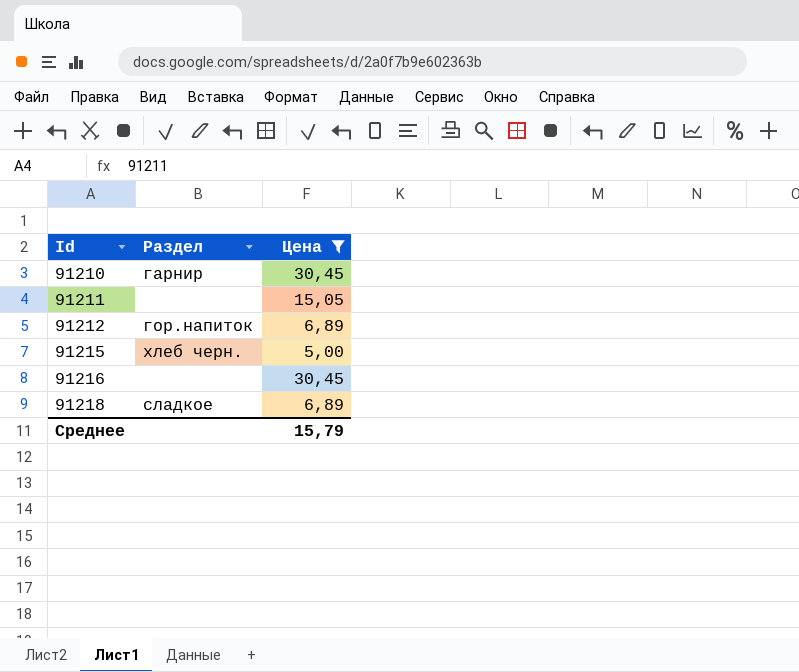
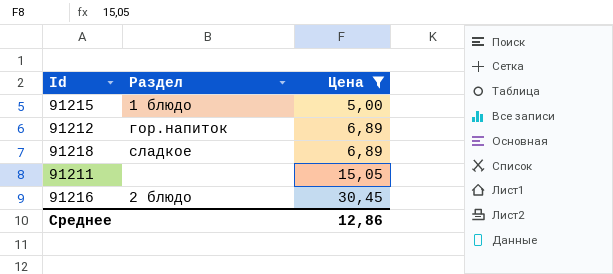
row order: Id ascending -> Цена ascending
row 91210: гарнир | 30,45 -> none
91215 | Раздел: хлеб черн. -> 1 блюдо
91216 | Раздел: none -> 2 блюдо
Среднее | Цена: 15,79 -> 12,86

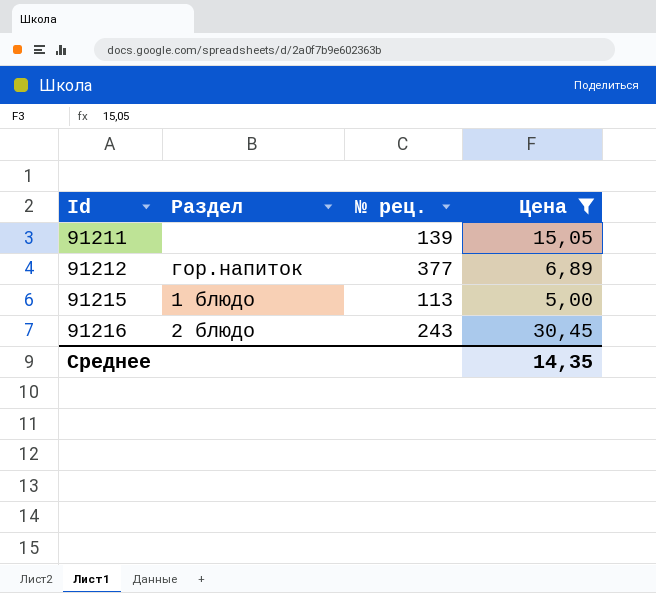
row order: Цена ascending -> Id ascending
column № рец. | position: none -> 3
row 91218: сладкое | 6,89 -> none
Среднее | Цена: 12,86 -> 14,35

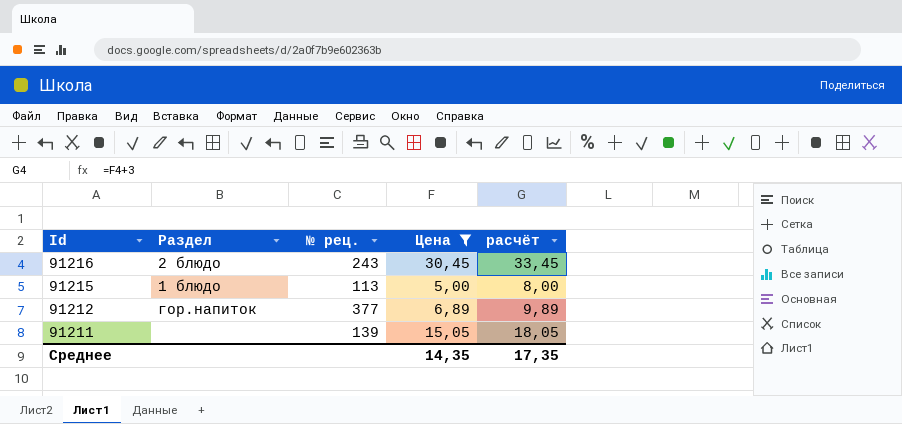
row order: Id ascending -> Id descending
column расчёт | formula: none -> [Цена] + 3

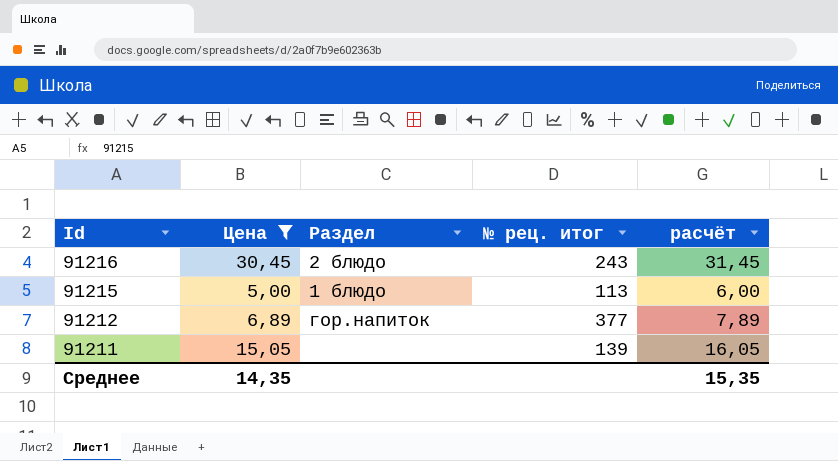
column Цена | position: 4 -> 2
column name: № рец. -> № рец. итог
column расчёт | formula: [Цена] + 3 -> [Цена] + 1
Среднее | расчёт: 17,35 -> 15,35

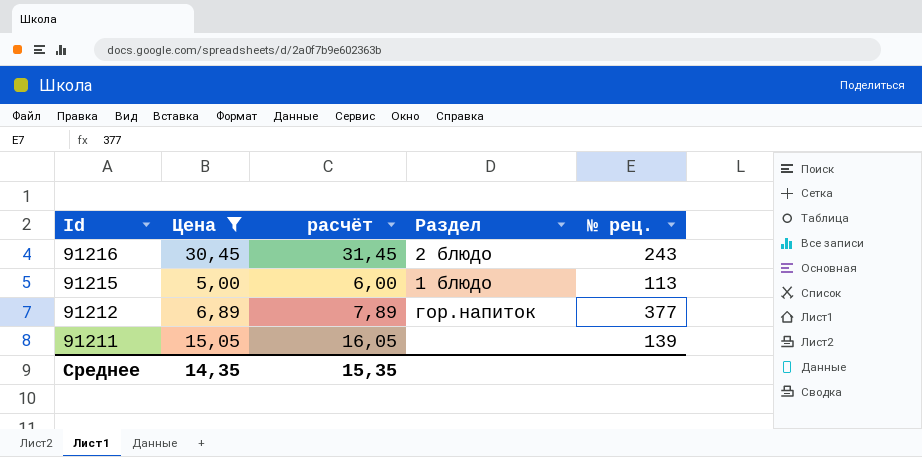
column расчёт | position: 5 -> 3
column name: № рец. итог -> № рец.

